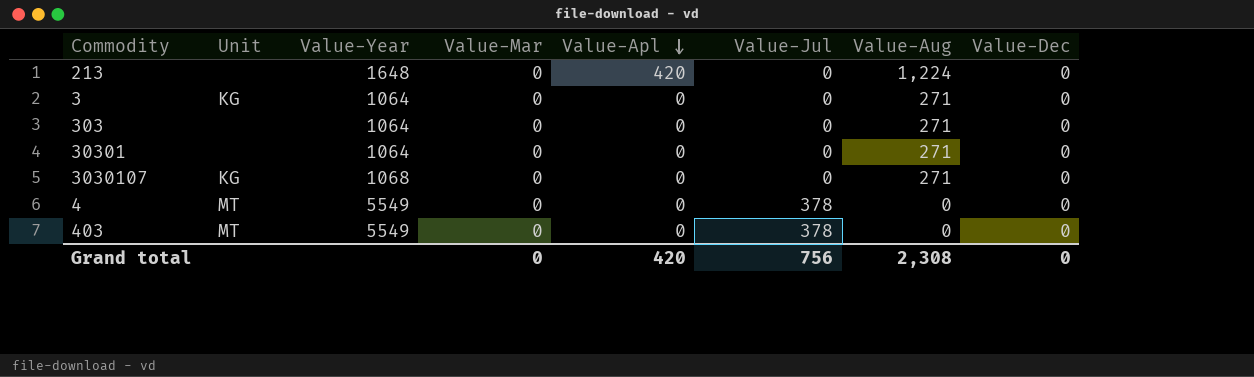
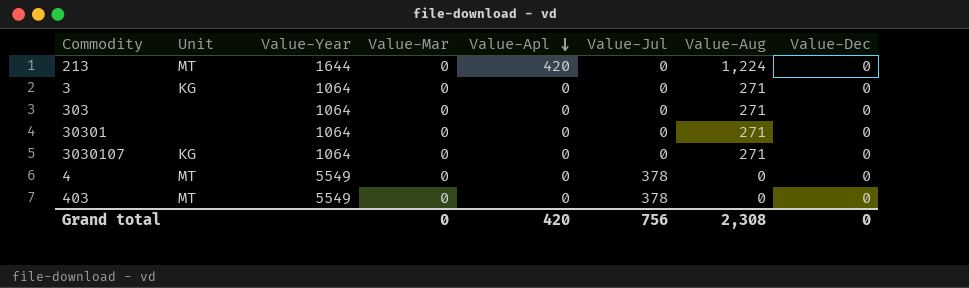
213 | Unit: none -> MT
213 | Value-Year: 1648 -> 1644
3030107 | Value-Year: 1068 -> 1064

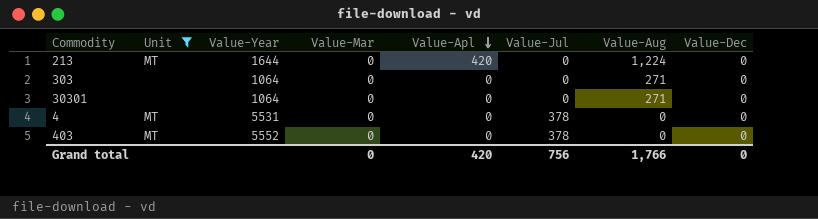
filter: none -> Unit != KG
4 | Value-Year: 5549 -> 5531
403 | Value-Year: 5549 -> 5552
Grand total | Value-Aug: 2,308 -> 1,766

